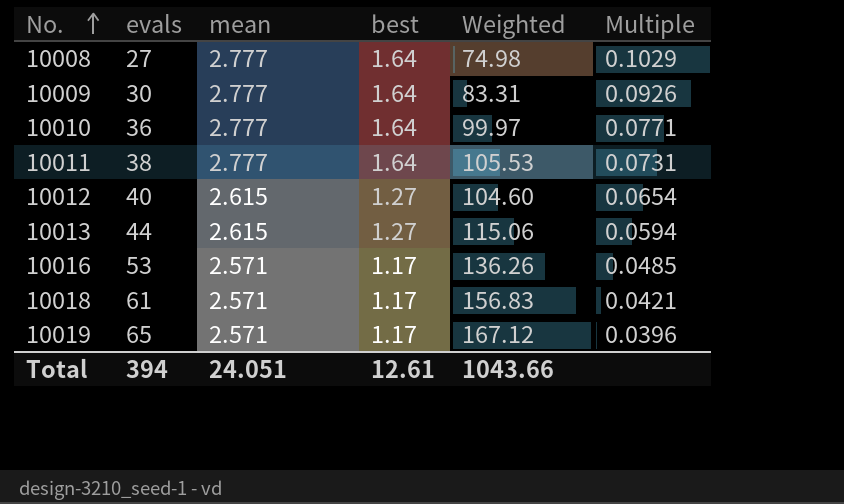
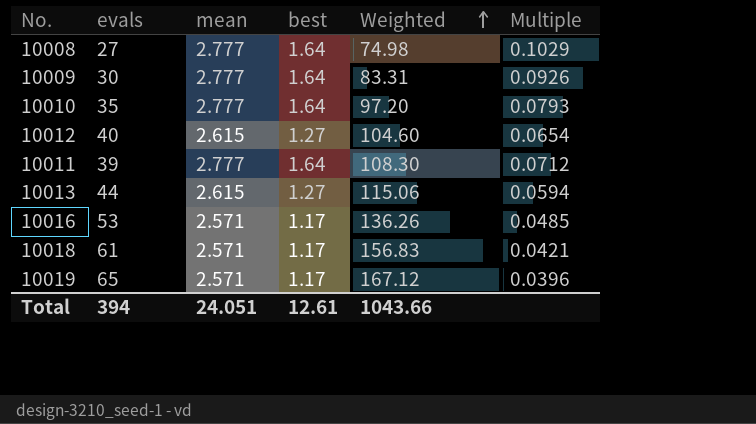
row order: No. ascending -> Weighted ascending
10010 | evals: 36 -> 35
10010 | Weighted: 99.97 -> 97.20
10010 | Multiple: 0.0771 -> 0.0793
10011 | evals: 38 -> 39
10011 | Weighted: 105.53 -> 108.30
10011 | Multiple: 0.0731 -> 0.0712

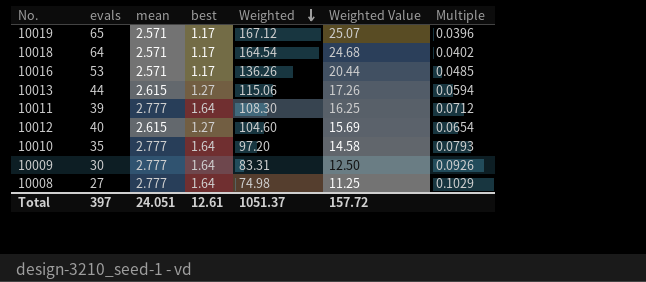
row order: Weighted ascending -> Weighted descending
column Weighted Value | formula: none -> [Weighted] * 0.15
10018 | evals: 61 -> 64
10018 | Weighted: 156.83 -> 164.54
10018 | Multiple: 0.0421 -> 0.0402
Total | evals: 394 -> 397
Total | Weighted: 1043.66 -> 1051.37

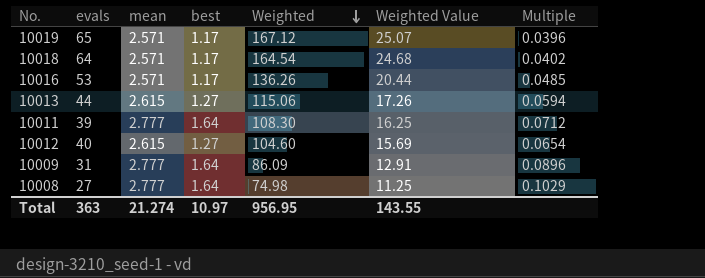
row 10010: 35 | 2.777 | 1.64 | 97.20 | 14.58 | 0.0793 -> none
10009 | evals: 30 -> 31
10009 | Weighted: 83.31 -> 86.09
10009 | Weighted Value: 12.50 -> 12.91
10009 | Multiple: 0.0926 -> 0.0896
Total | evals: 397 -> 363
Total | mean: 24.051 -> 21.274
Total | best: 12.61 -> 10.97
Total | Weighted: 1051.37 -> 956.95
Total | Weighted Value: 157.72 -> 143.55

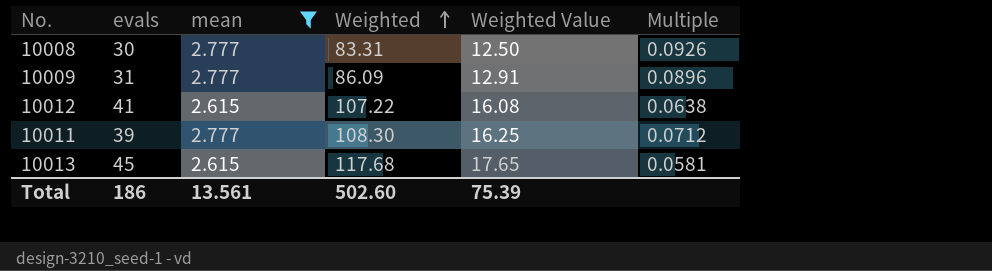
filter: none -> mean != 2.571
row order: Weighted descending -> Weighted ascending
column best | position: 4 -> none
10008 | evals: 27 -> 30
10008 | Weighted: 74.98 -> 83.31
10008 | Weighted Value: 11.25 -> 12.50
10008 | Multiple: 0.1029 -> 0.0926
10012 | evals: 40 -> 41
10012 | Weighted: 104.60 -> 107.22
10012 | Weighted Value: 15.69 -> 16.08
10012 | Multiple: 0.0654 -> 0.0638
10013 | evals: 44 -> 45
10013 | Weighted: 115.06 -> 117.68
10013 | Weighted Value: 17.26 -> 17.65
10013 | Multiple: 0.0594 -> 0.0581
Total | evals: 363 -> 186
Total | mean: 21.274 -> 13.561
Total | Weighted: 956.95 -> 502.60
Total | Weighted Value: 143.55 -> 75.39

